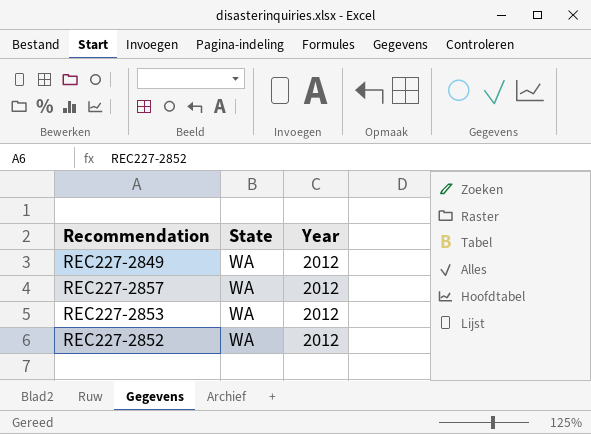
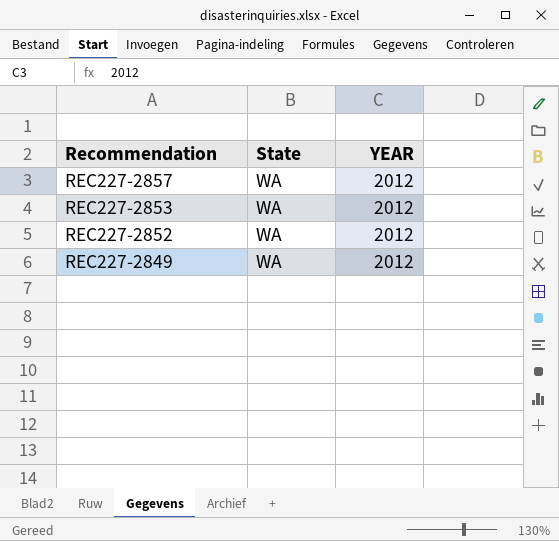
row order: none -> Recommendation descending
column name: Year -> YEAR

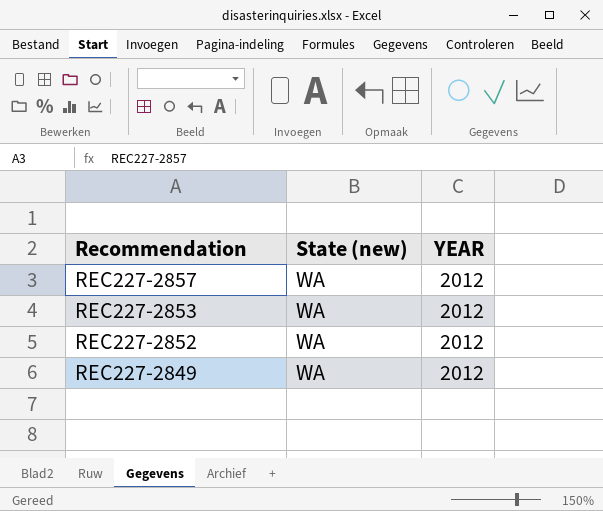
column name: State -> State (new)

